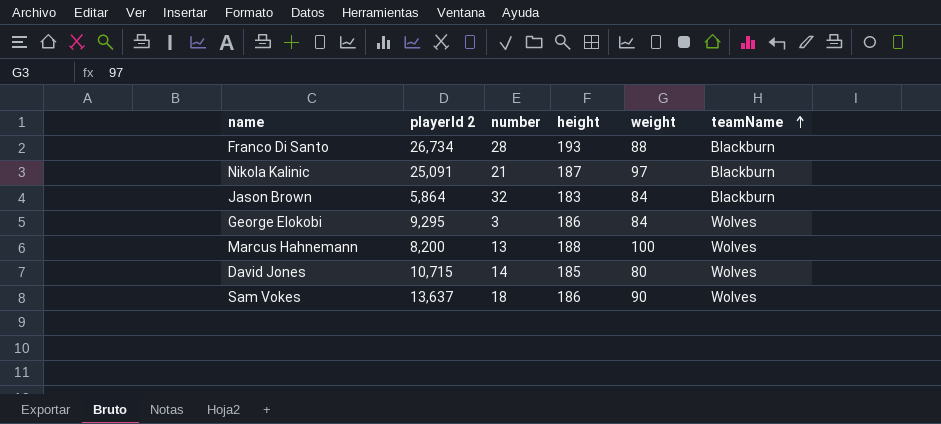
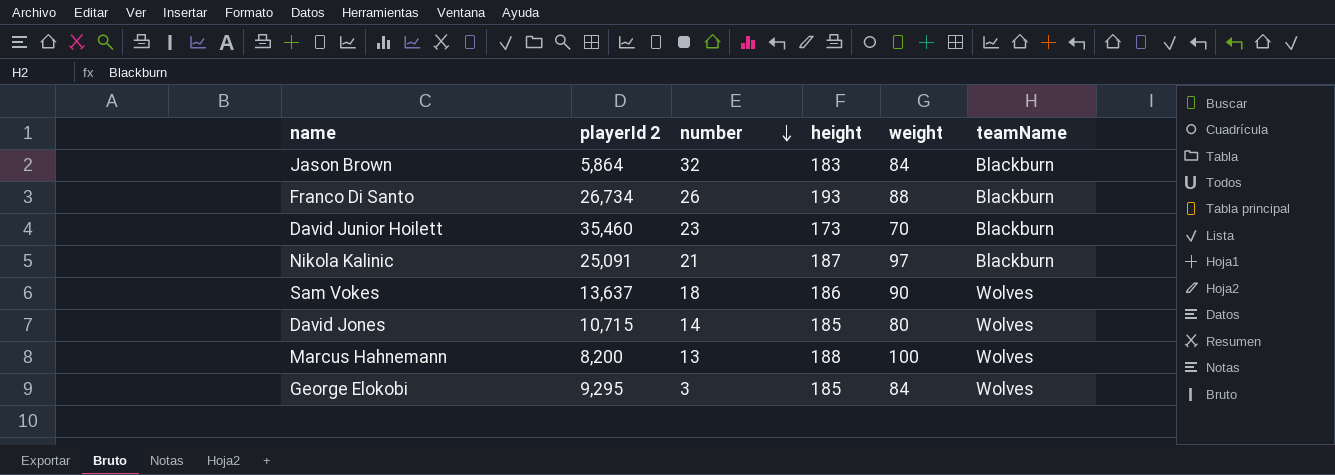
row order: teamName ascending -> number descending
Franco Di Santo | number: 28 -> 26
row David Junior Hoilett: none -> 35,460 | 23 | 173 | 70 | Blackburn
George Elokobi | height: 186 -> 185

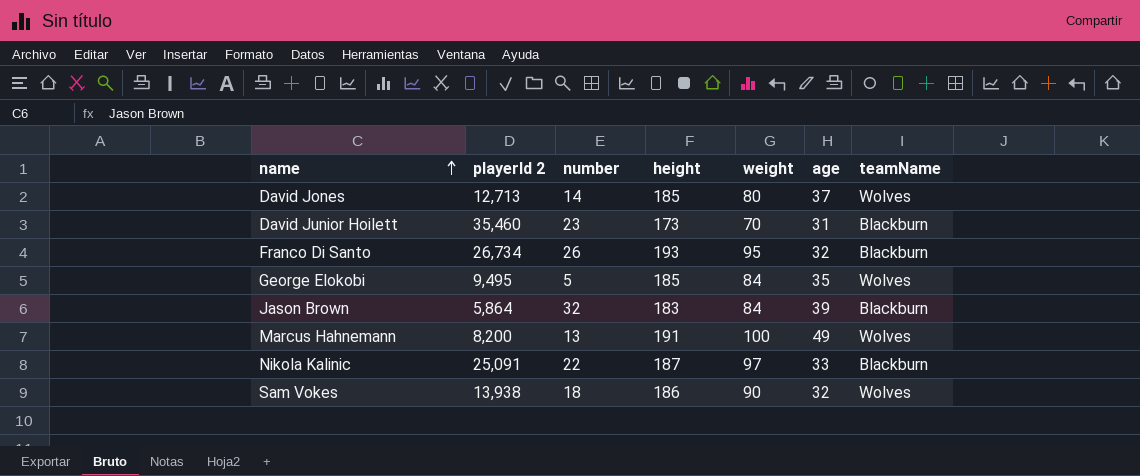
row order: number descending -> name ascending
column age | position: none -> 6
David Jones | playerId 2: 10,715 -> 12,713
Franco Di Santo | weight: 88 -> 95
George Elokobi | playerId 2: 9,295 -> 9,495
George Elokobi | number: 3 -> 5
Marcus Hahnemann | height: 188 -> 191
Nikola Kalinic | number: 21 -> 22
Sam Vokes | playerId 2: 13,637 -> 13,938

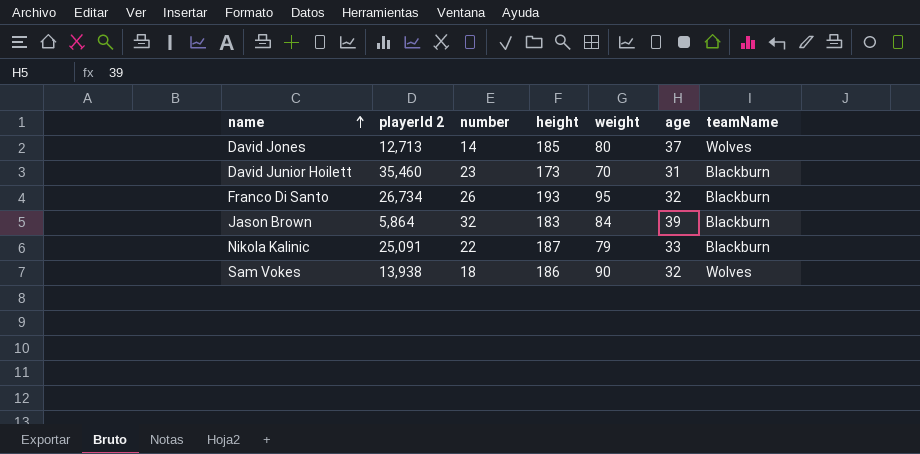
row George Elokobi: 9,495 | 5 | 185 | 84 | 35 | Wolves -> none
row Marcus Hahnemann: 8,200 | 13 | 191 | 100 | 49 | Wolves -> none
Nikola Kalinic | weight: 97 -> 79

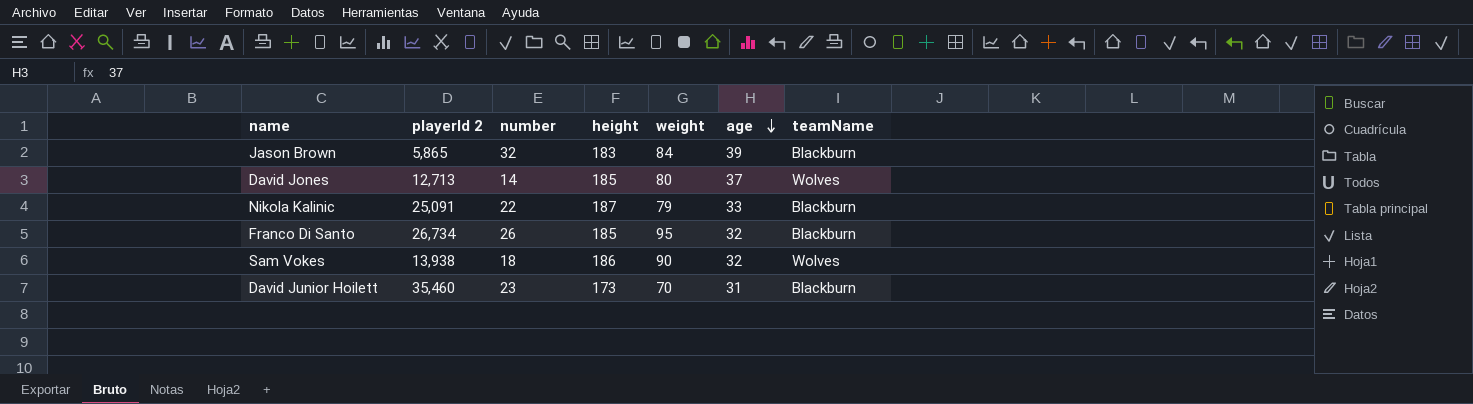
row order: name ascending -> age descending
Jason Brown | playerId 2: 5,864 -> 5,865
Franco Di Santo | height: 193 -> 185

